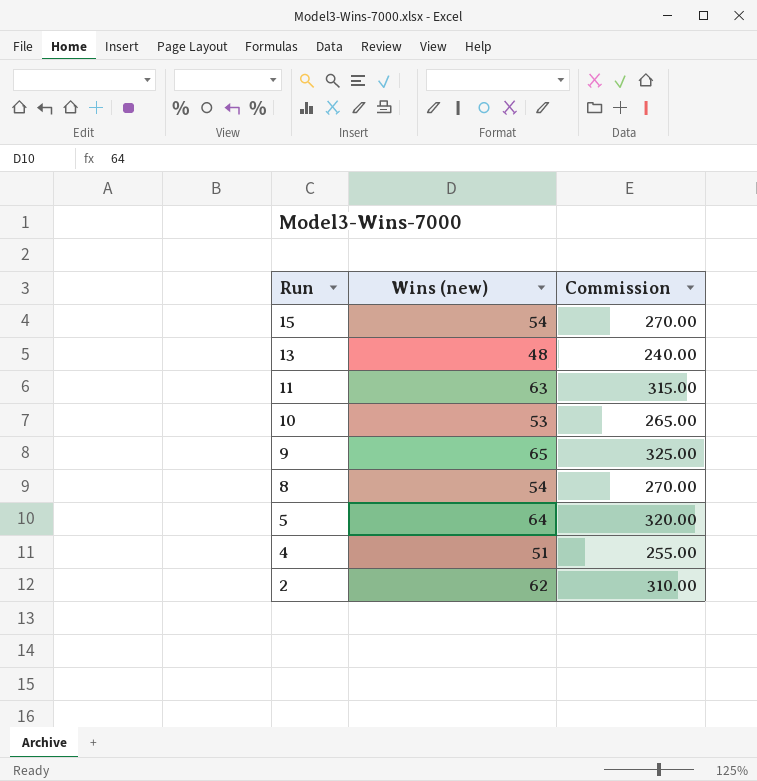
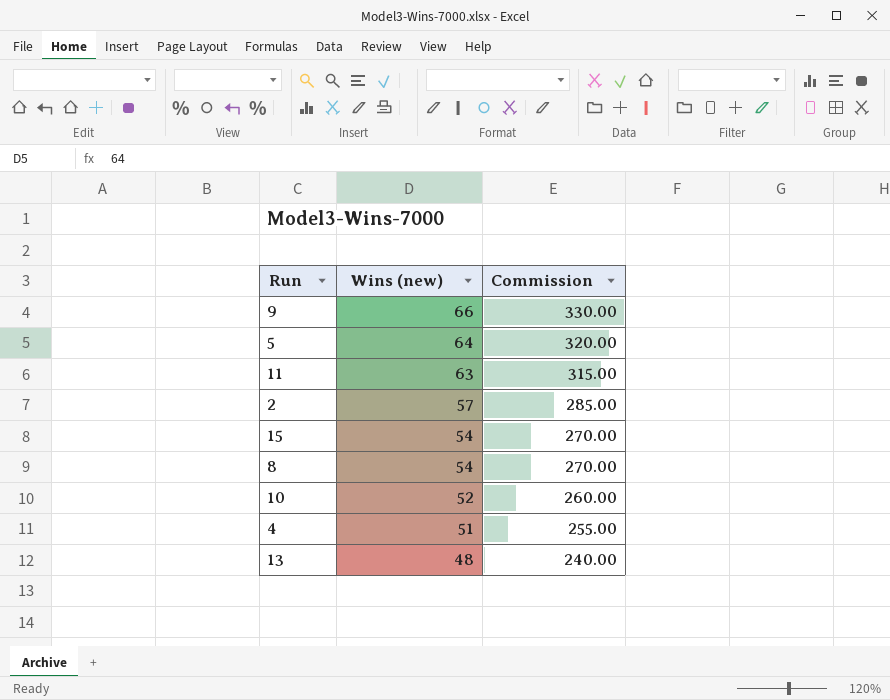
row order: Run descending -> Wins (new) descending
9 | Wins (new): 65 -> 66
9 | Commission: 325.00 -> 330.00
2 | Wins (new): 62 -> 57
2 | Commission: 310.00 -> 285.00
10 | Wins (new): 53 -> 52
10 | Commission: 265.00 -> 260.00

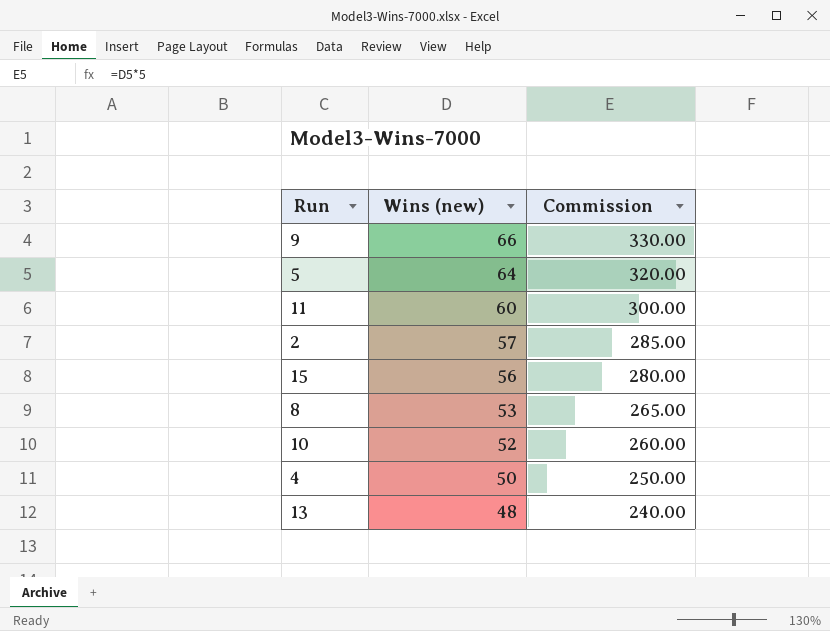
11 | Wins (new): 63 -> 60
11 | Commission: 315.00 -> 300.00
15 | Wins (new): 54 -> 56
15 | Commission: 270.00 -> 280.00
8 | Wins (new): 54 -> 53
8 | Commission: 270.00 -> 265.00
4 | Wins (new): 51 -> 50
4 | Commission: 255.00 -> 250.00

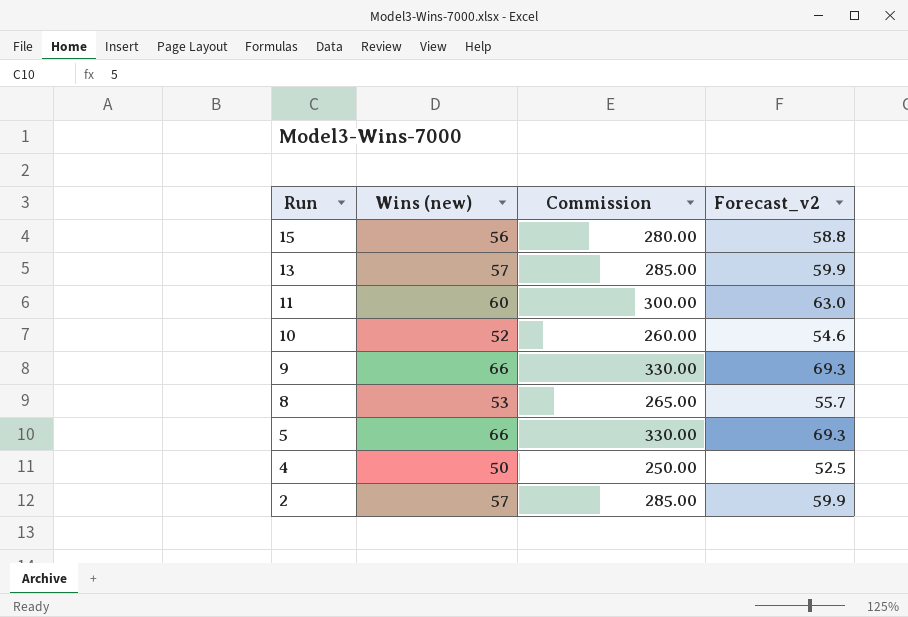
row order: Wins (new) descending -> Run descending
column Forecast_v2 | formula: none -> [Wins (new)] * 1.05
13 | Wins (new): 48 -> 57
13 | Commission: 240.00 -> 285.00
5 | Wins (new): 64 -> 66
5 | Commission: 320.00 -> 330.00

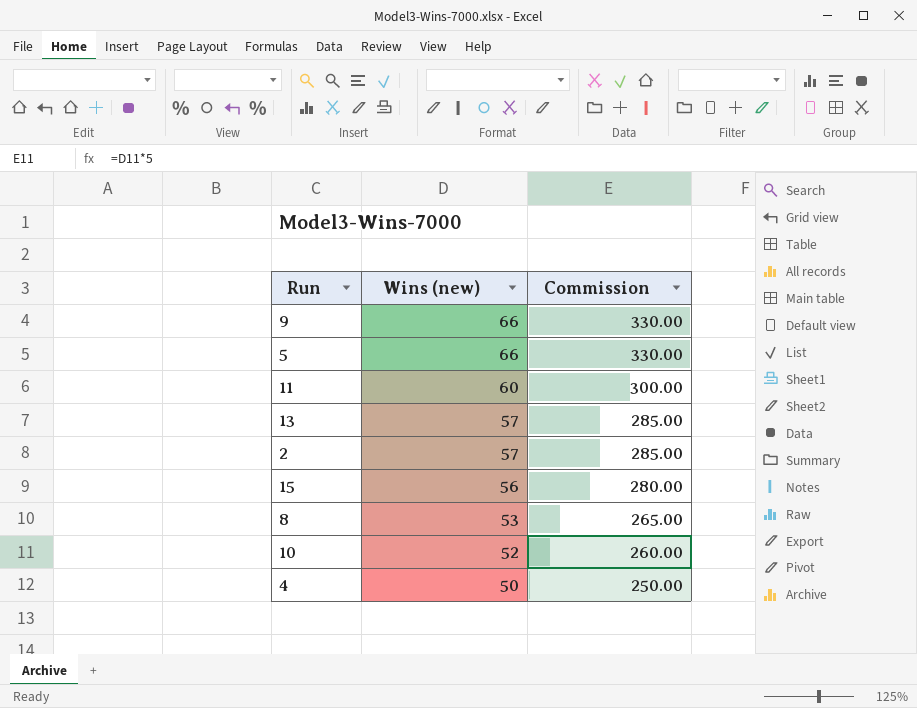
row order: Run descending -> Wins (new) descending
column Forecast_v2 | formula: [Wins (new)] * 1.05 -> none

